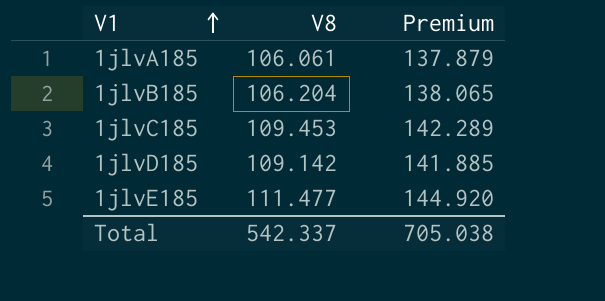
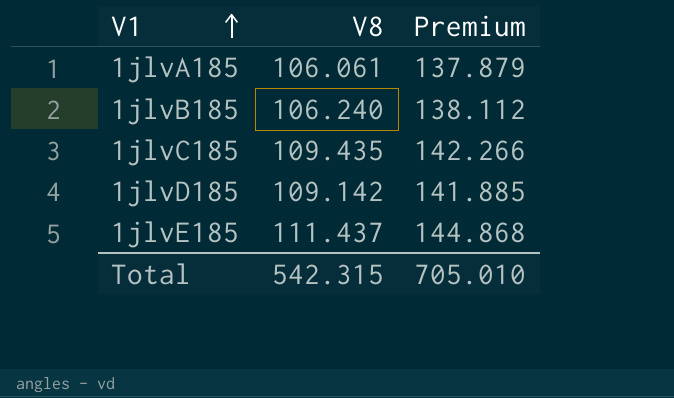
1jlvB185 | V8: 106.204 -> 106.240
1jlvB185 | Premium: 138.065 -> 138.112
1jlvC185 | V8: 109.453 -> 109.435
1jlvC185 | Premium: 142.289 -> 142.266
1jlvE185 | V8: 111.477 -> 111.437
1jlvE185 | Premium: 144.920 -> 144.868
Total | V8: 542.337 -> 542.315
Total | Premium: 705.038 -> 705.010

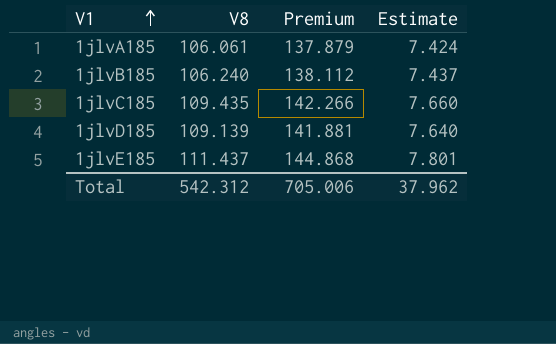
column Estimate | formula: none -> [V8] * 0.07
1jlvD185 | V8: 109.142 -> 109.139
1jlvD185 | Premium: 141.885 -> 141.881
Total | V8: 542.315 -> 542.312
Total | Premium: 705.010 -> 705.006

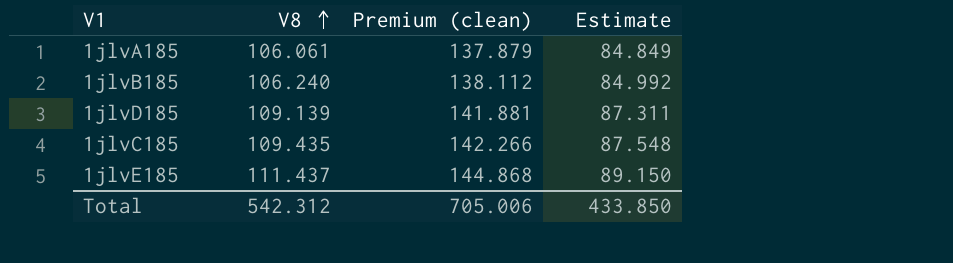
row order: V1 ascending -> V8 ascending
column name: Premium -> Premium (clean)
column Estimate | formula: [V8] * 0.07 -> [V8] * 0.8
Total | Estimate: 37.962 -> 433.850

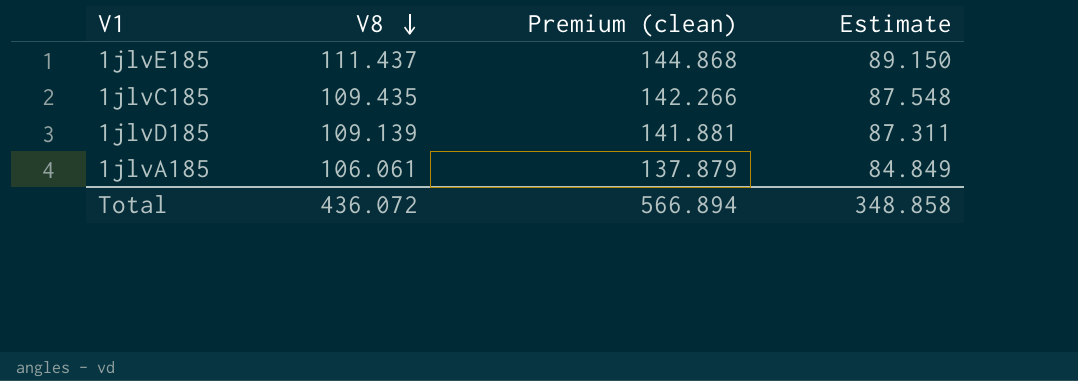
row order: V8 ascending -> V8 descending
row 1jlvB185: 106.240 | 138.112 | 84.992 -> none
Total | V8: 542.312 -> 436.072
Total | Premium (clean): 705.006 -> 566.894
Total | Estimate: 433.850 -> 348.858

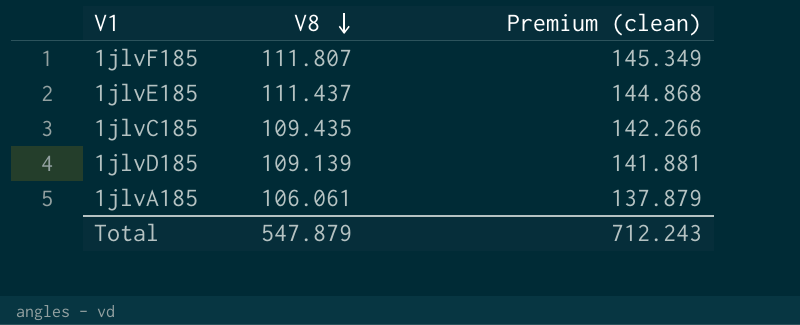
column Estimate | formula: [V8] * 0.8 -> none
row 1jlvF185: none -> 111.807 | 145.349
Total | V8: 436.072 -> 547.879
Total | Premium (clean): 566.894 -> 712.243

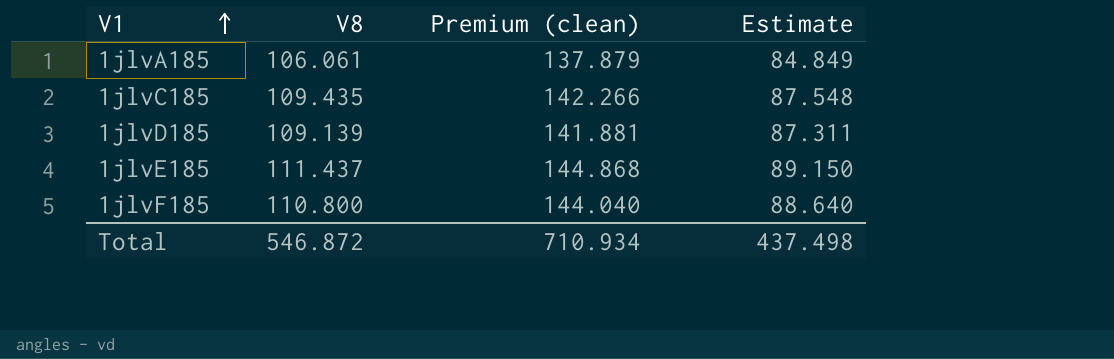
row order: V8 descending -> V1 ascending
column Estimate | formula: none -> [V8] * 0.8
1jlvF185 | V8: 111.807 -> 110.800
1jlvF185 | Premium (clean): 145.349 -> 144.040
Total | V8: 547.879 -> 546.872
Total | Premium (clean): 712.243 -> 710.934

